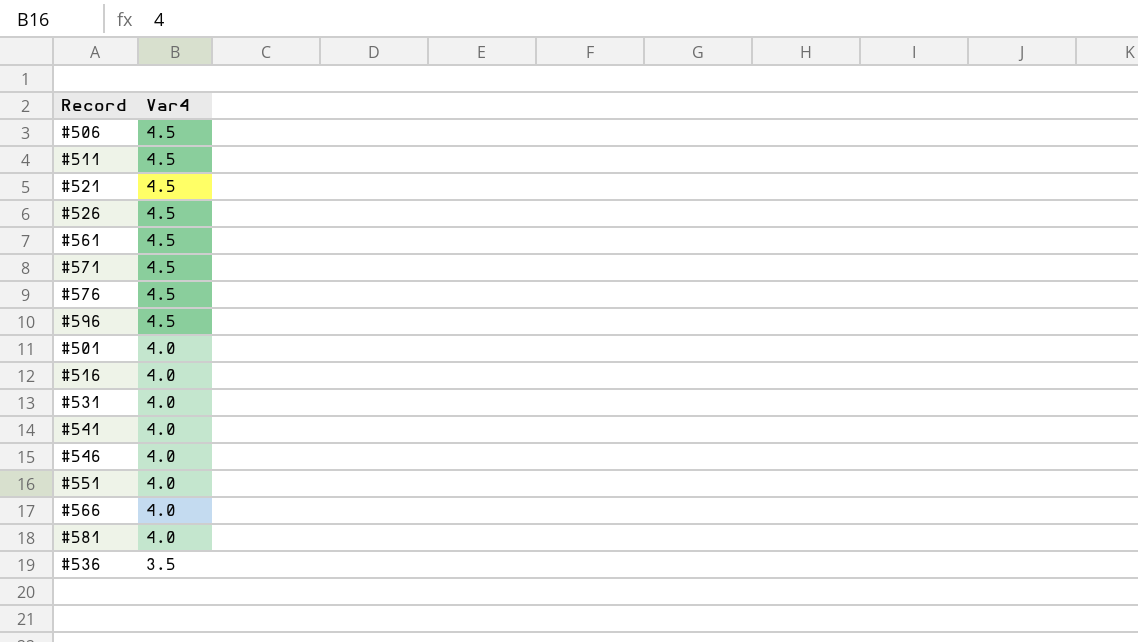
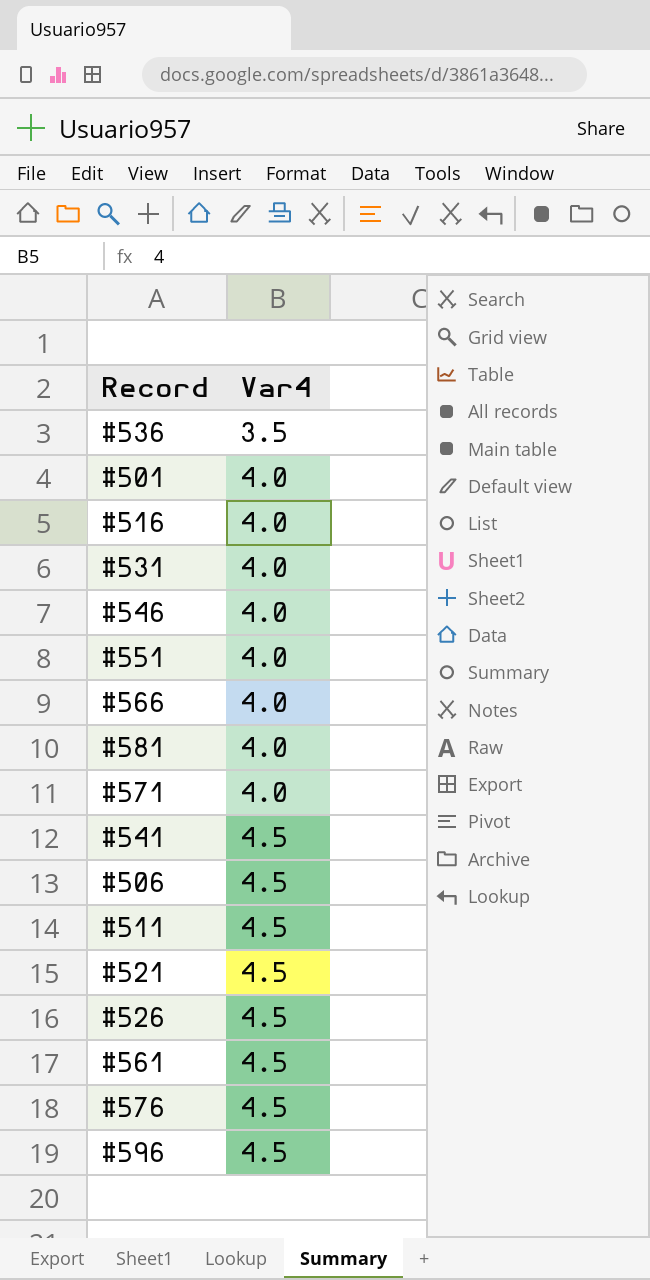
row order: Var4 descending -> Var4 ascending
#571 | Var4: 4.5 -> 4.0
#541 | Var4: 4.0 -> 4.5

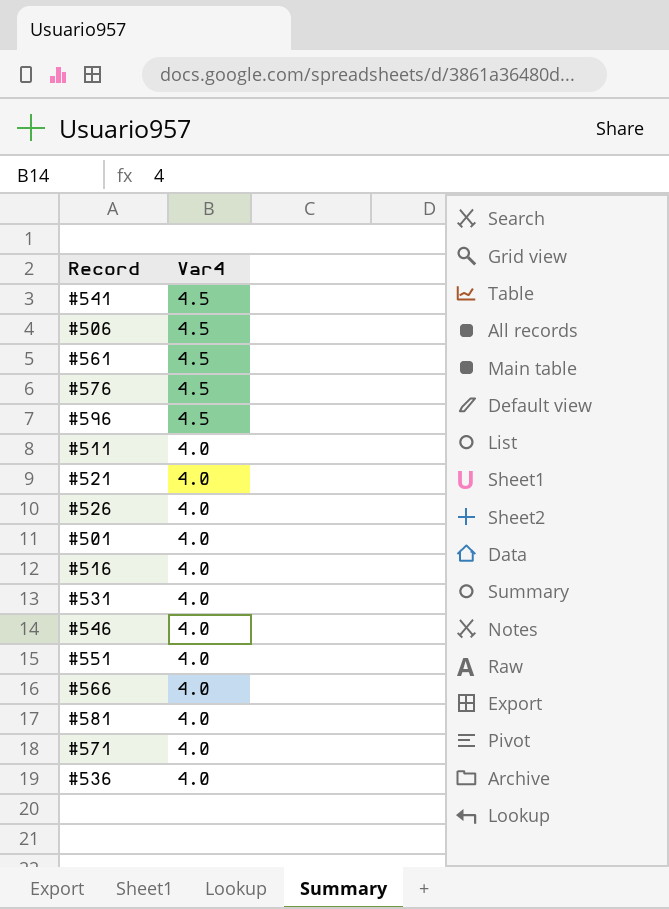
row order: Var4 ascending -> Var4 descending
#511 | Var4: 4.5 -> 4.0
#521 | Var4: 4.5 -> 4.0
#526 | Var4: 4.5 -> 4.0
#536 | Var4: 3.5 -> 4.0

